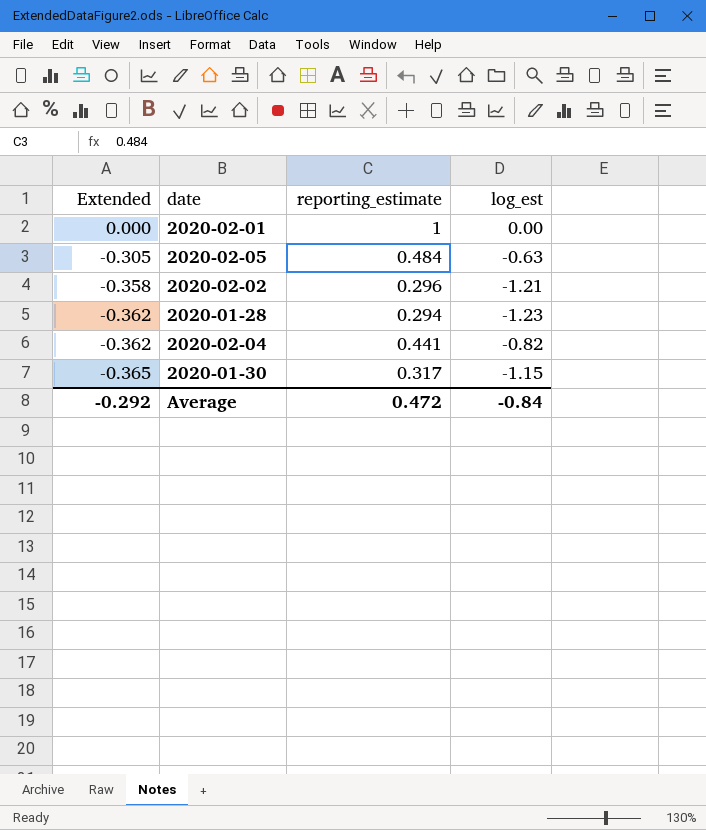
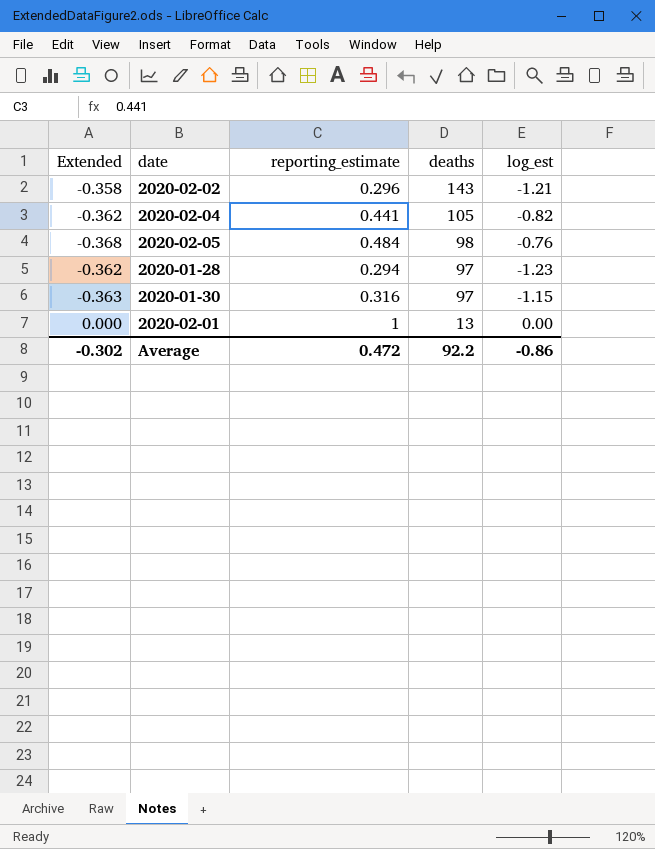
row order: Extended descending -> deaths descending
column deaths | position: none -> 4
2020-02-05 | Extended: -0.305 -> -0.368
2020-02-05 | log_est: -0.63 -> -0.76
2020-01-30 | Extended: -0.365 -> -0.363
2020-01-30 | reporting_estimate: 0.317 -> 0.316
Average | Extended: -0.292 -> -0.302
Average | log_est: -0.84 -> -0.86

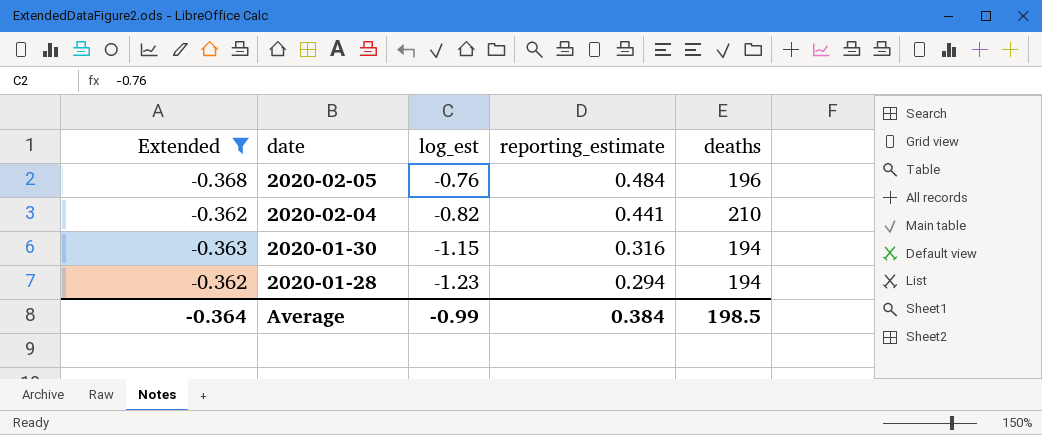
filter: none -> Extended <= -0.362
row order: deaths descending -> date descending
column log_est | position: 5 -> 3
2020-02-05 | deaths: 98 -> 196
2020-02-04 | deaths: 105 -> 210
2020-01-30 | deaths: 97 -> 194
2020-01-28 | deaths: 97 -> 194
Average | Extended: -0.302 -> -0.364
Average | log_est: -0.86 -> -0.99
Average | reporting_estimate: 0.472 -> 0.384
Average | deaths: 92.2 -> 198.5

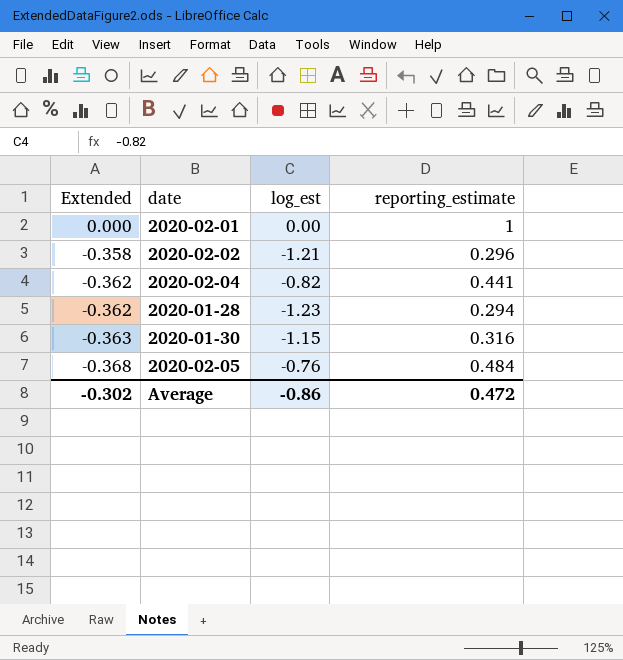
filter: Extended <= -0.362 -> none
row order: date descending -> Extended descending
column deaths | position: 5 -> none
Average | Extended: -0.364 -> -0.302
Average | log_est: -0.99 -> -0.86
Average | reporting_estimate: 0.384 -> 0.472

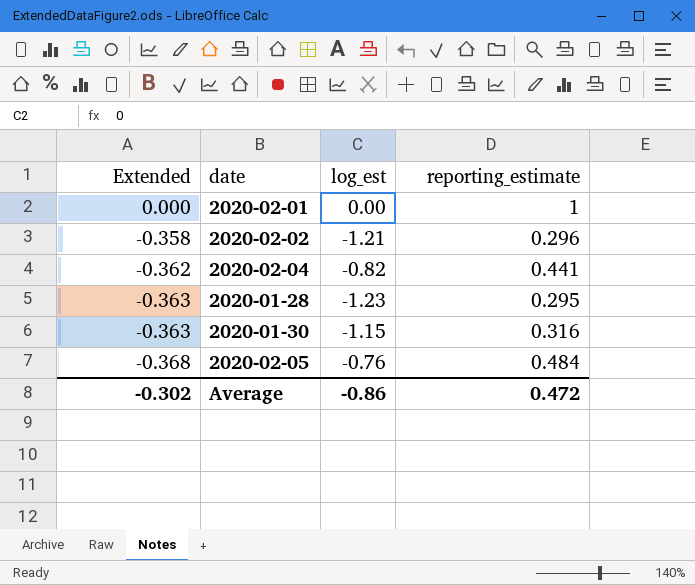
2020-01-28 | Extended: -0.362 -> -0.363
2020-01-28 | reporting_estimate: 0.294 -> 0.295

